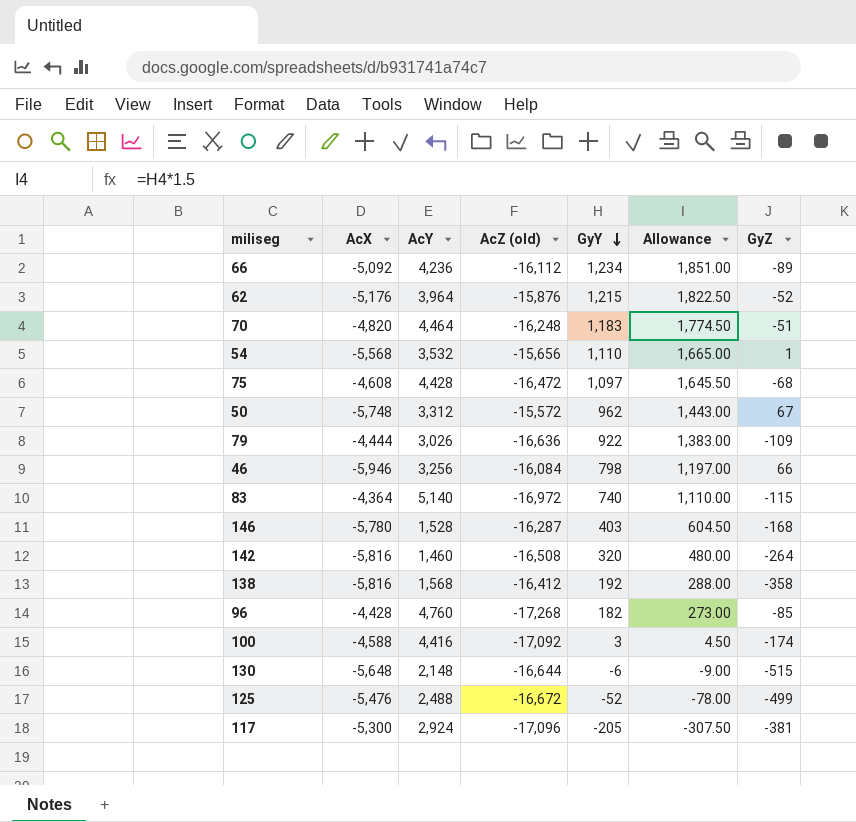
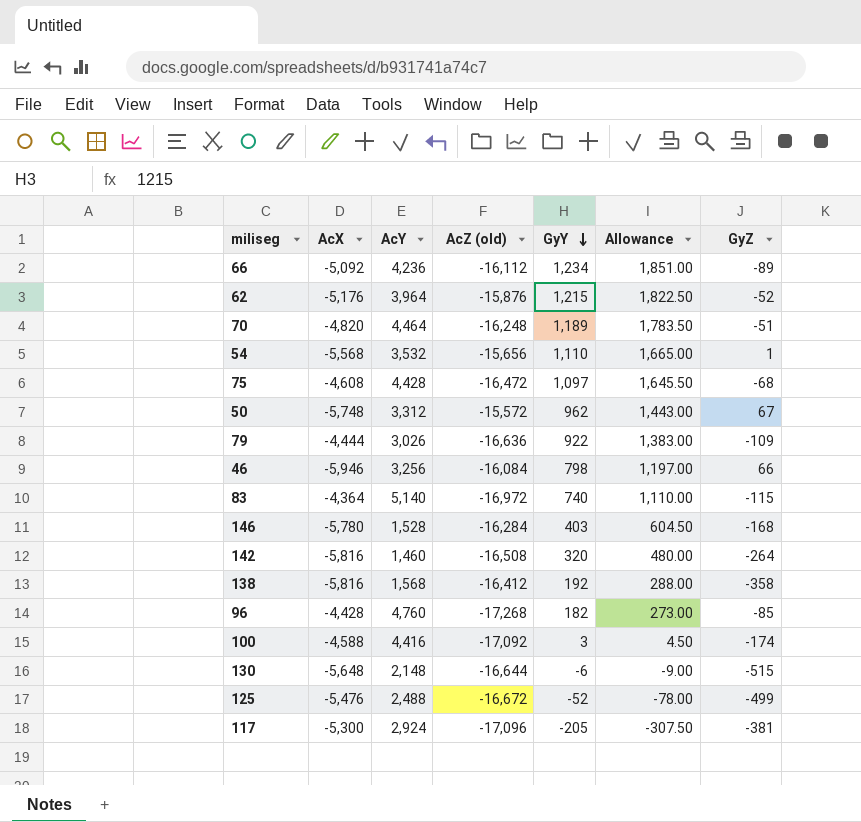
70 | GyY: 1,183 -> 1,189
70 | Allowance: 1,774.50 -> 1,783.50
146 | AcZ (old): -16,287 -> -16,284

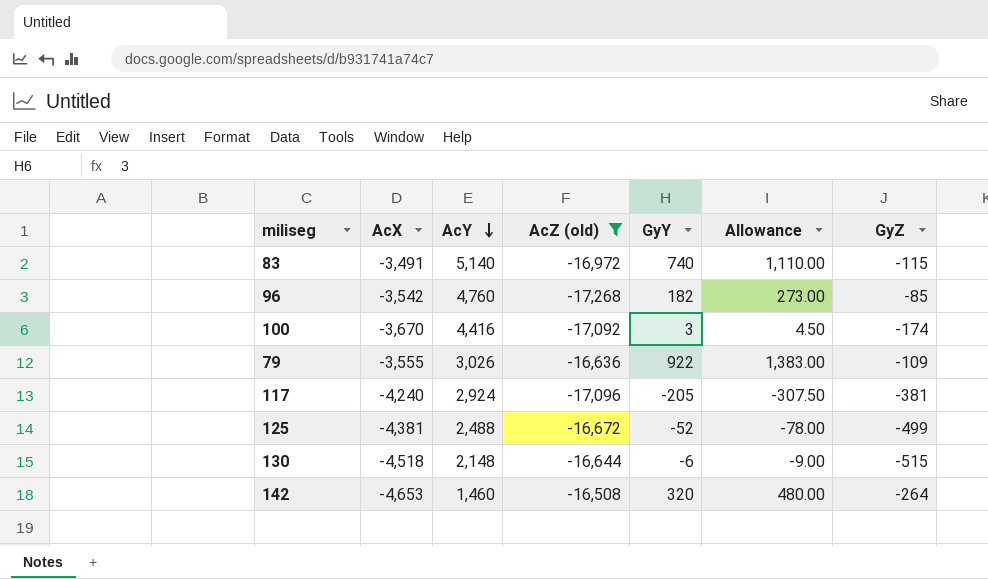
filter: none -> AcZ (old) <= -16,508
row order: GyY descending -> AcY descending
83 | AcX: -4,364 -> -3,491
96 | AcX: -4,428 -> -3,542
100 | AcX: -4,588 -> -3,670
79 | AcX: -4,444 -> -3,555
117 | AcX: -5,300 -> -4,240
125 | AcX: -5,476 -> -4,381
130 | AcX: -5,648 -> -4,518
142 | AcX: -5,816 -> -4,653

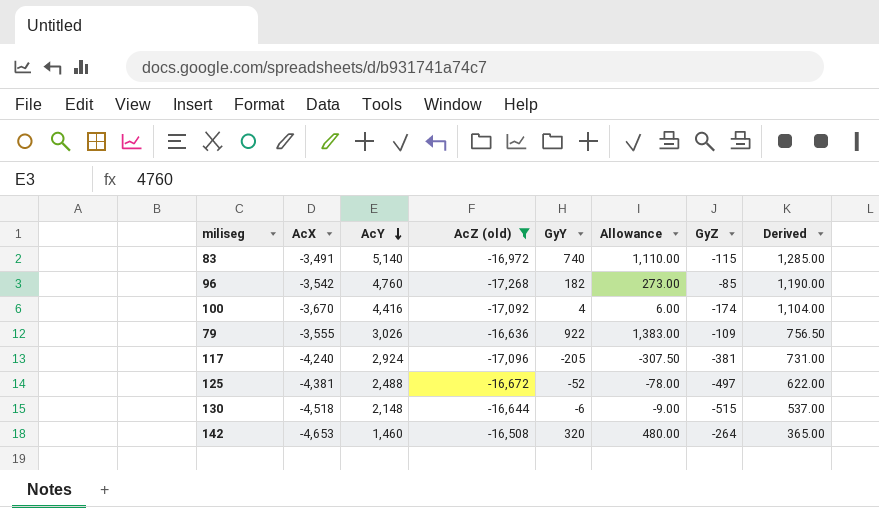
column Derived | formula: none -> [AcY] * 0.25
100 | GyY: 3 -> 4
100 | Allowance: 4.50 -> 6.00
125 | GyZ: -499 -> -497

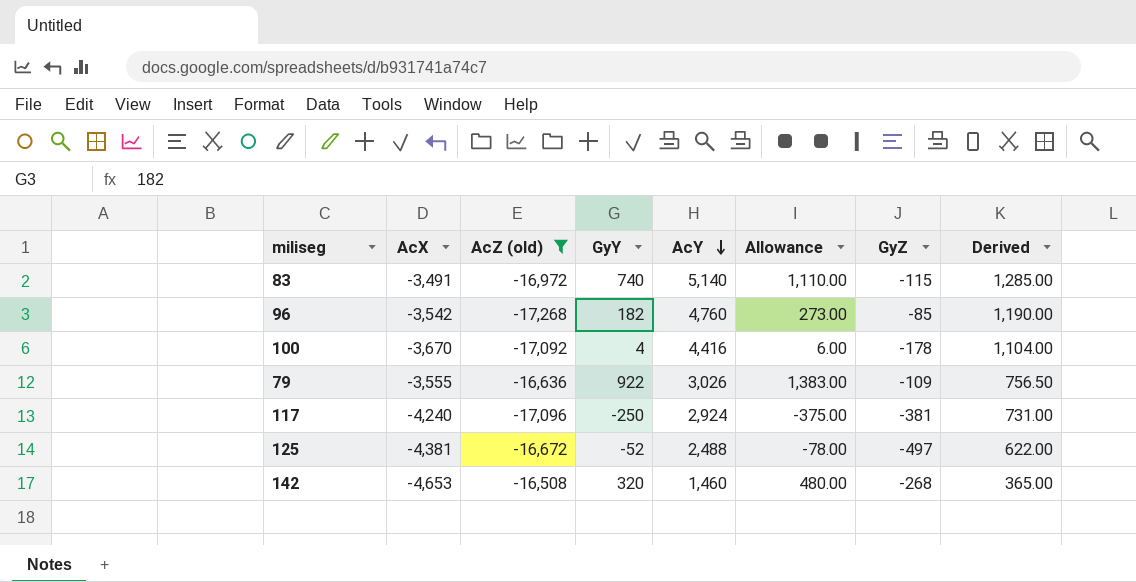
column AcY | position: 3 -> 5
row 130: -4,518 | 2,148 | -16,644 | -6 | -9.00 | -515 | 537.00 -> none
100 | GyZ: -174 -> -178
117 | GyY: -205 -> -250
117 | Allowance: -307.50 -> -375.00
142 | GyZ: -264 -> -268

